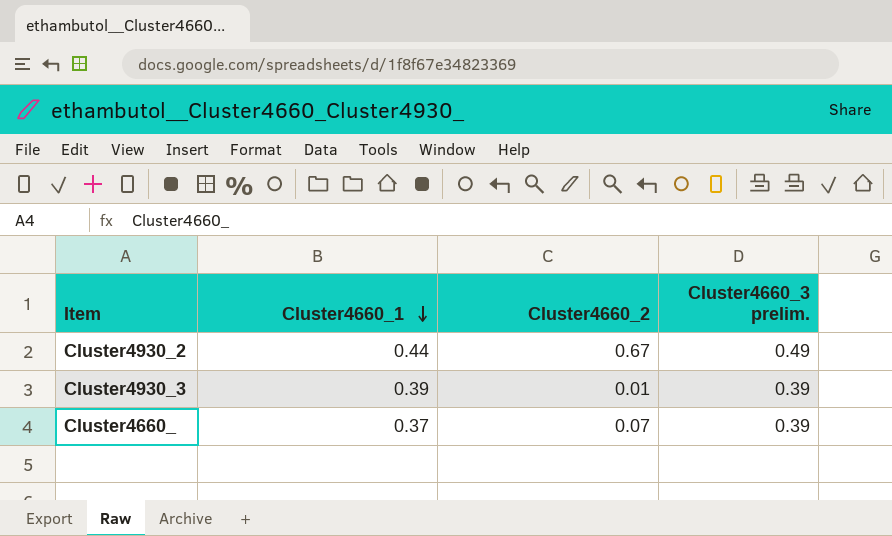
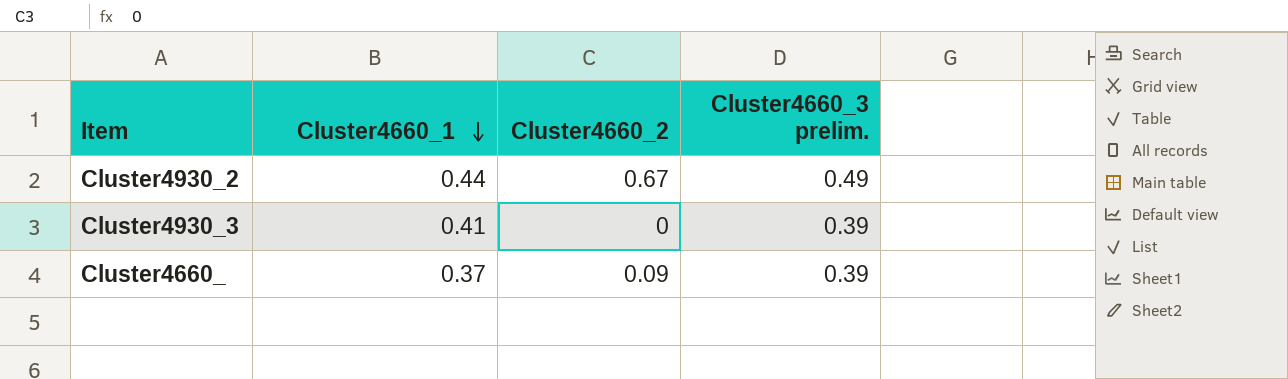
Cluster4930_3 | Cluster4660_1: 0.39 -> 0.41
Cluster4930_3 | Cluster4660_2: 0.01 -> 0
Cluster4660_ | Cluster4660_2: 0.07 -> 0.09

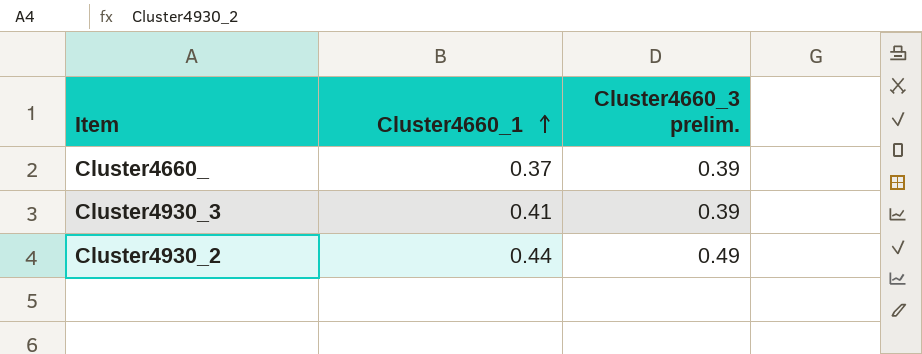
row order: Cluster4660_1 descending -> Cluster4660_1 ascending
column Cluster4660_2 | position: 3 -> none

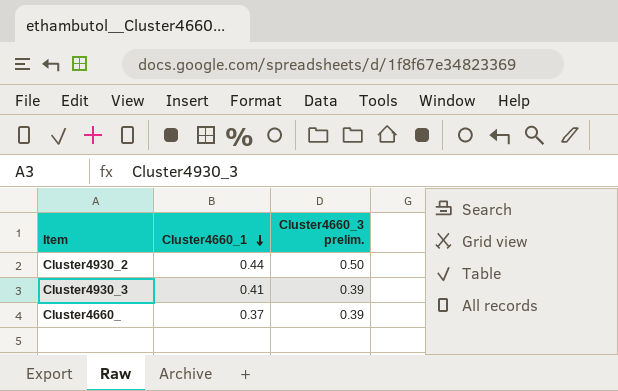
row order: Cluster4660_1 ascending -> Cluster4660_1 descending
Cluster4930_2 | Cluster4660_3 prelim.: 0.49 -> 0.50

